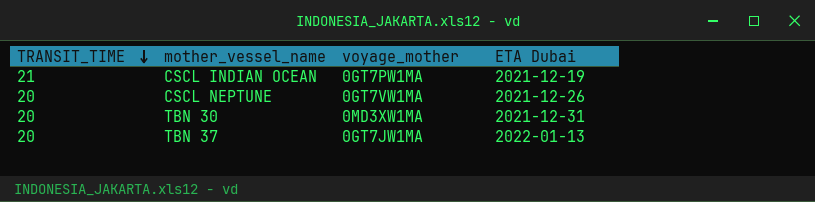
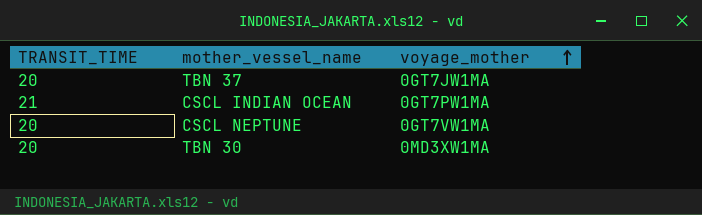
row order: TRANSIT_TIME descending -> voyage_mother ascending
column ETA Dubai | position: 4 -> none

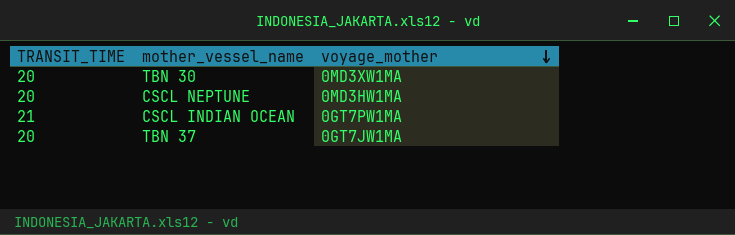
row order: voyage_mother ascending -> voyage_mother descending
CSCL NEPTUNE | voyage_mother: 0GT7VW1MA -> 0MD3HW1MA

